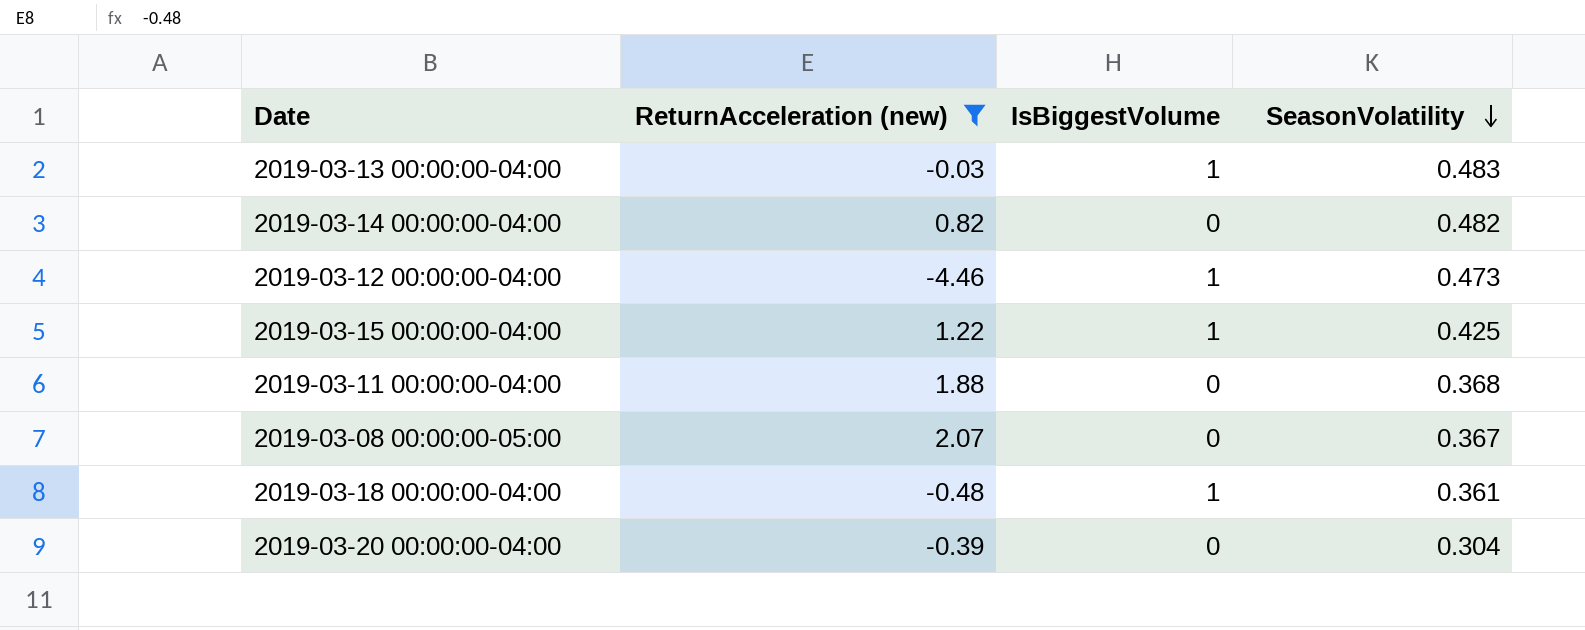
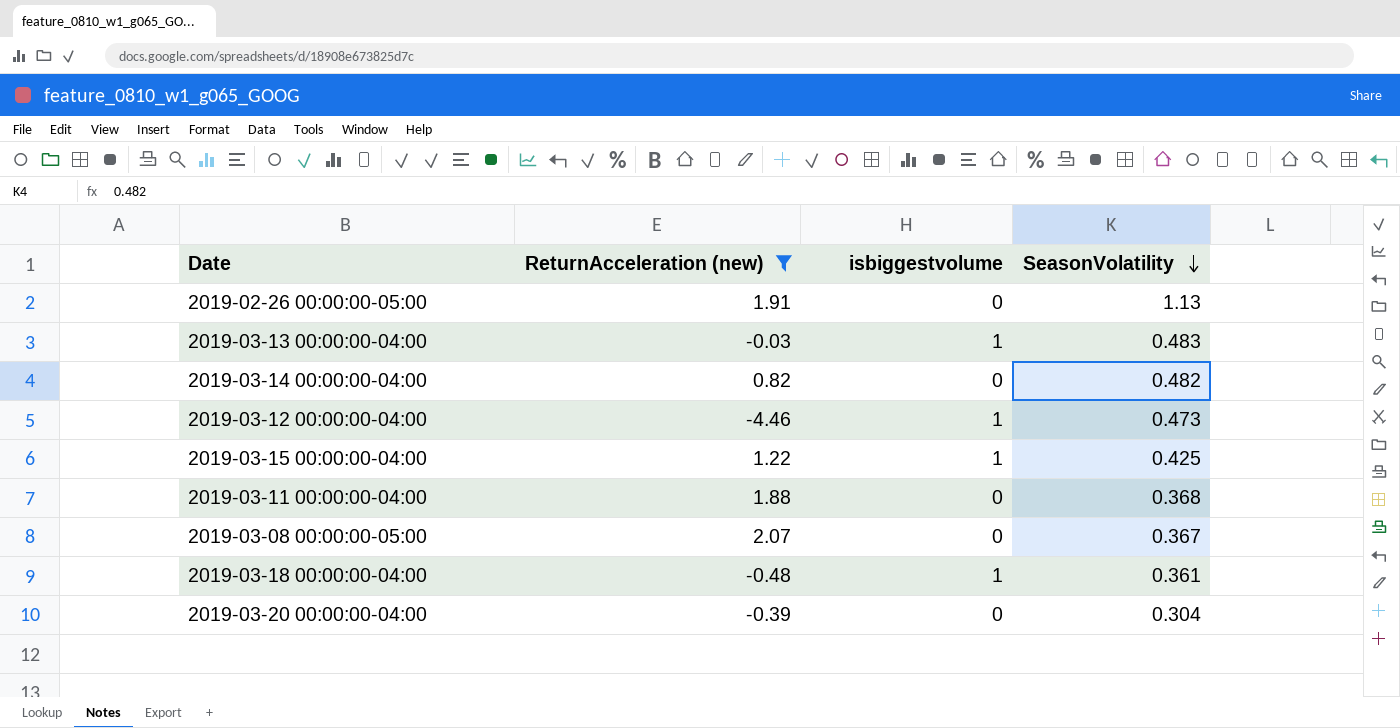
column name: IsBiggestVolume -> isbiggestvolume
row 2019-02-26 00:00:00-05:00: none -> 1.91 | 0 | 1.13

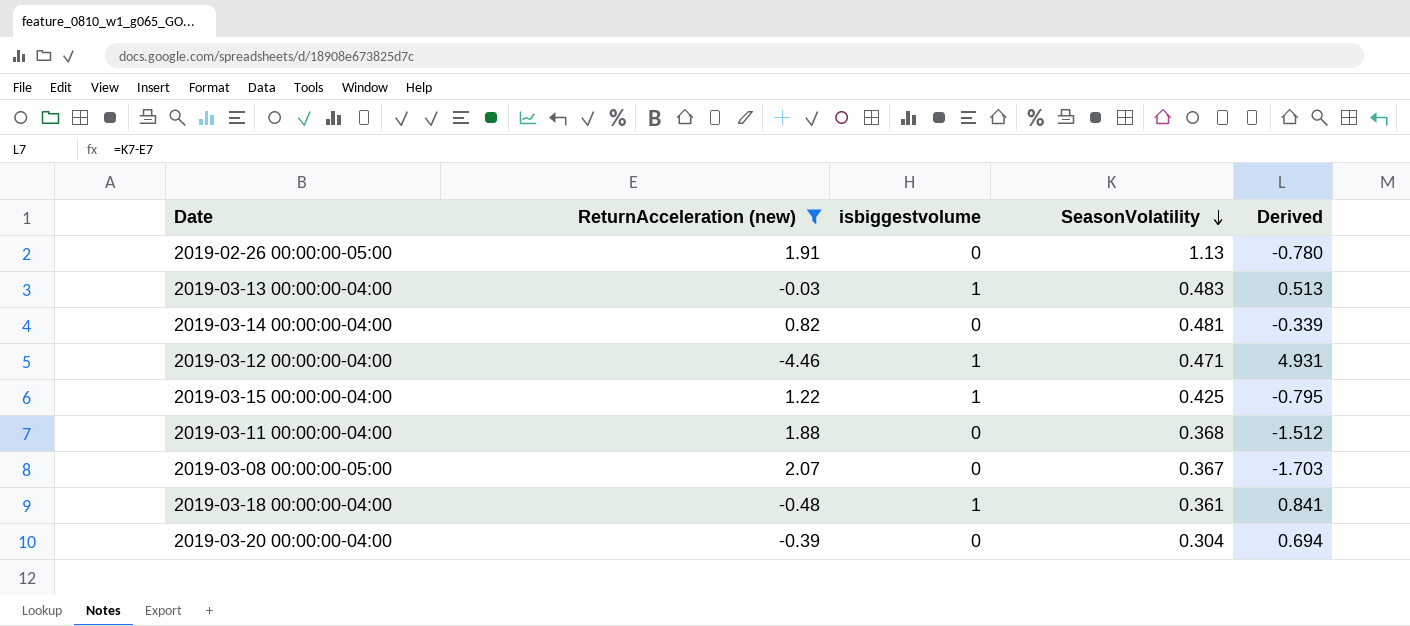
column Derived | formula: none -> [SeasonVolatility] - [ReturnAcceleration (new)]
2019-03-14 00:00:00-04:00 | SeasonVolatility: 0.482 -> 0.481
2019-03-12 00:00:00-04:00 | SeasonVolatility: 0.473 -> 0.471

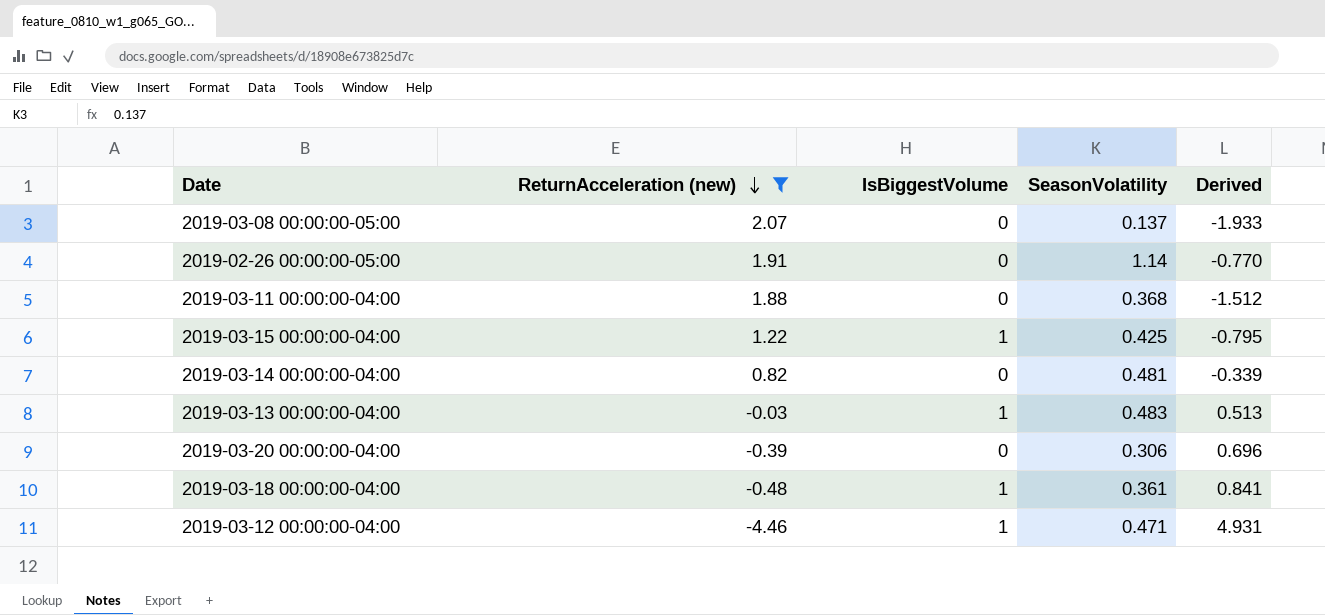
row order: SeasonVolatility descending -> ReturnAcceleration (new) descending
column name: isbiggestvolume -> IsBiggestVolume
2019-03-08 00:00:00-05:00 | SeasonVolatility: 0.367 -> 0.137
2019-03-08 00:00:00-05:00 | Derived: -1.703 -> -1.933
2019-02-26 00:00:00-05:00 | SeasonVolatility: 1.13 -> 1.14
2019-02-26 00:00:00-05:00 | Derived: -0.780 -> -0.770
2019-03-20 00:00:00-04:00 | SeasonVolatility: 0.304 -> 0.306
2019-03-20 00:00:00-04:00 | Derived: 0.694 -> 0.696

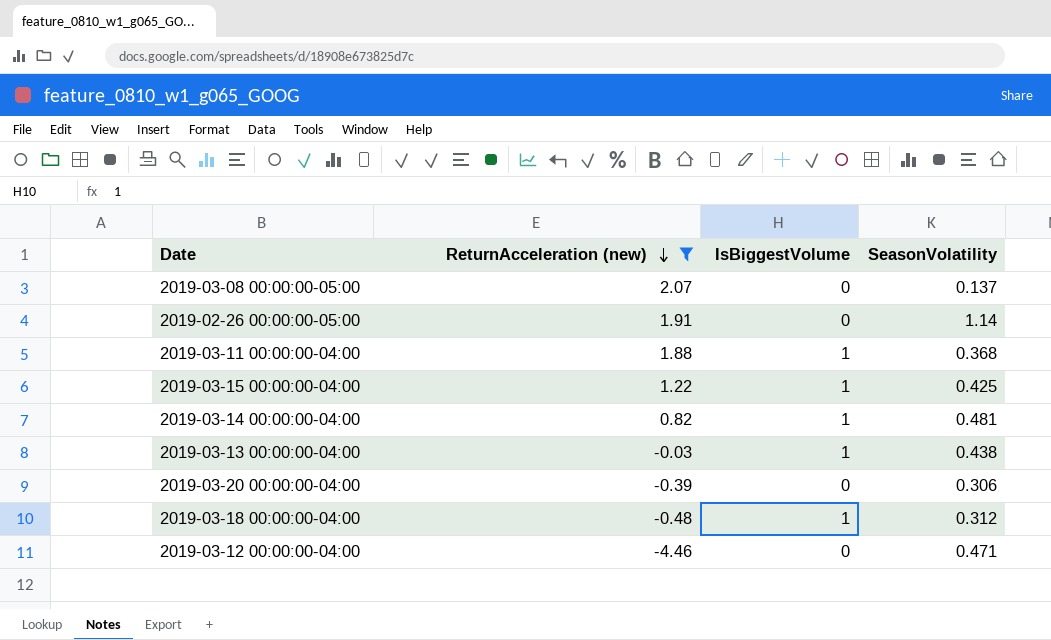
column Derived | formula: [SeasonVolatility] - [ReturnAcceleration (new)] -> none
2019-03-11 00:00:00-04:00 | IsBiggestVolume: 0 -> 1
2019-03-14 00:00:00-04:00 | IsBiggestVolume: 0 -> 1
2019-03-13 00:00:00-04:00 | SeasonVolatility: 0.483 -> 0.438
2019-03-18 00:00:00-04:00 | SeasonVolatility: 0.361 -> 0.312
2019-03-12 00:00:00-04:00 | IsBiggestVolume: 1 -> 0

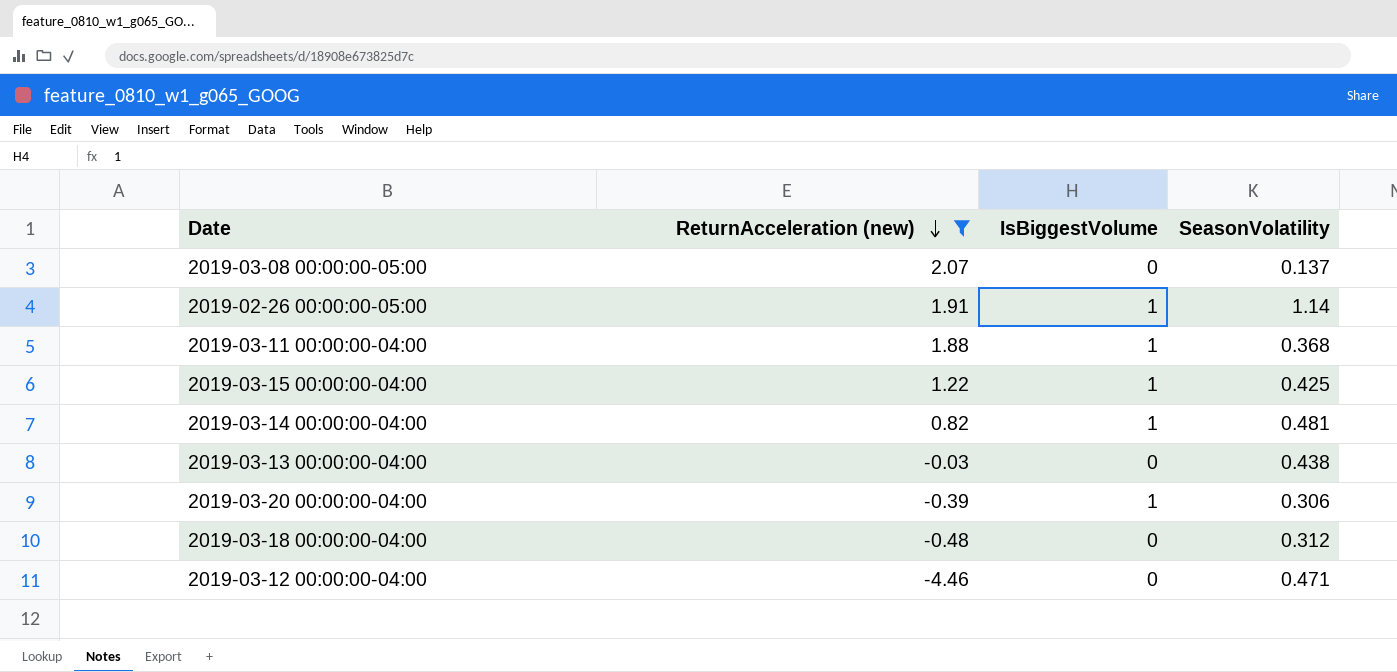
2019-02-26 00:00:00-05:00 | IsBiggestVolume: 0 -> 1
2019-03-13 00:00:00-04:00 | IsBiggestVolume: 1 -> 0
2019-03-20 00:00:00-04:00 | IsBiggestVolume: 0 -> 1
2019-03-18 00:00:00-04:00 | IsBiggestVolume: 1 -> 0

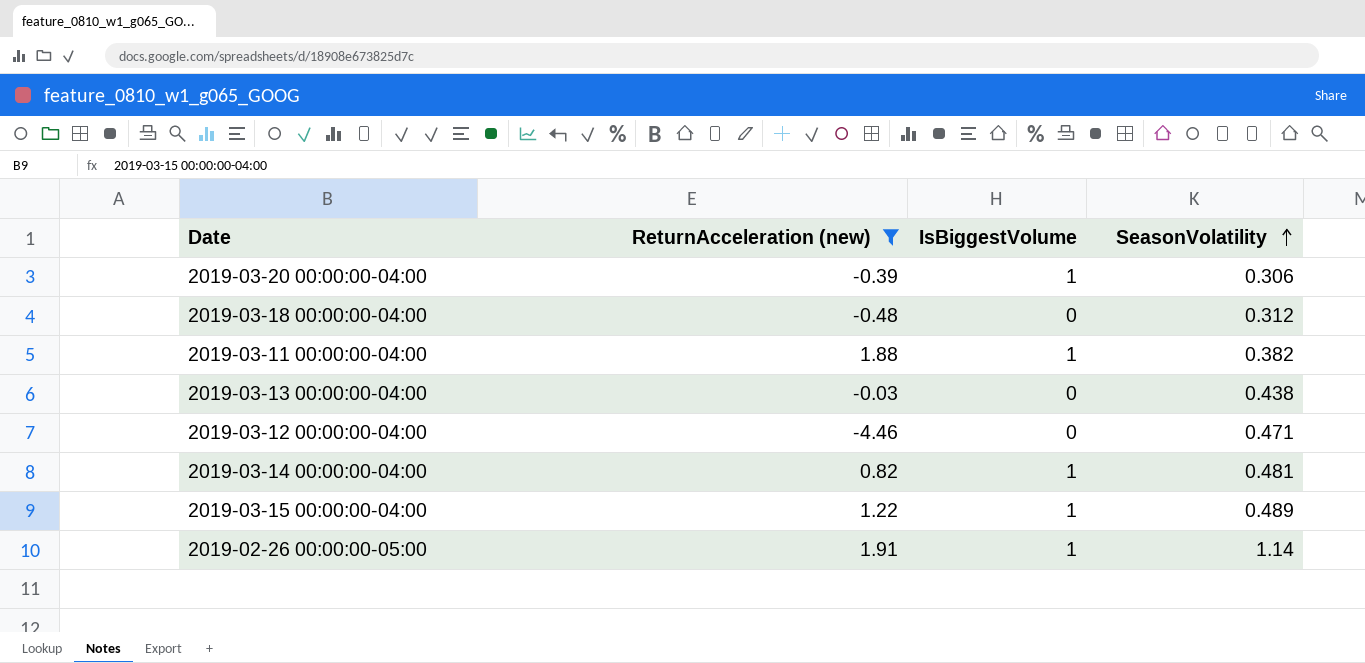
row order: ReturnAcceleration (new) descending -> SeasonVolatility ascending
row 2019-03-08 00:00:00-05:00: 2.07 | 0 | 0.137 -> none
2019-03-11 00:00:00-04:00 | SeasonVolatility: 0.368 -> 0.382
2019-03-15 00:00:00-04:00 | SeasonVolatility: 0.425 -> 0.489

